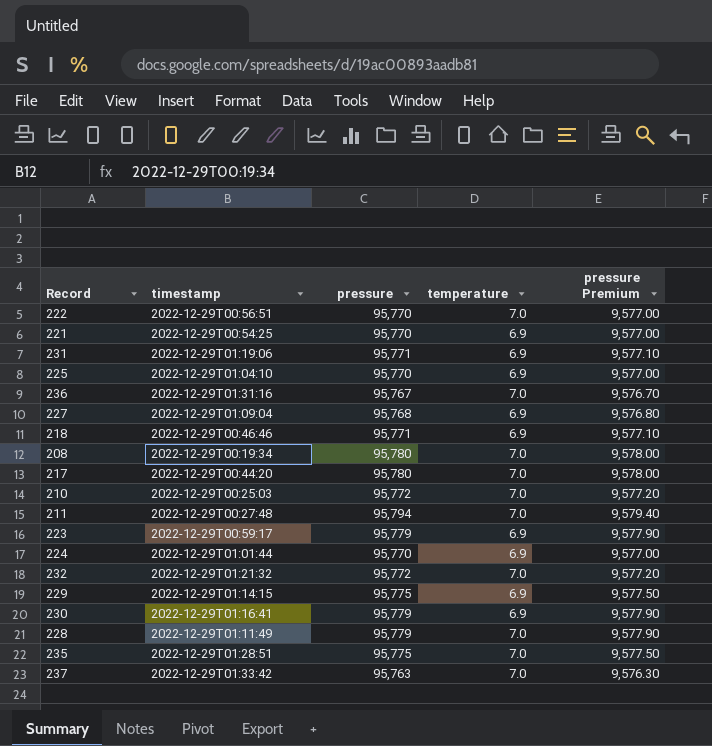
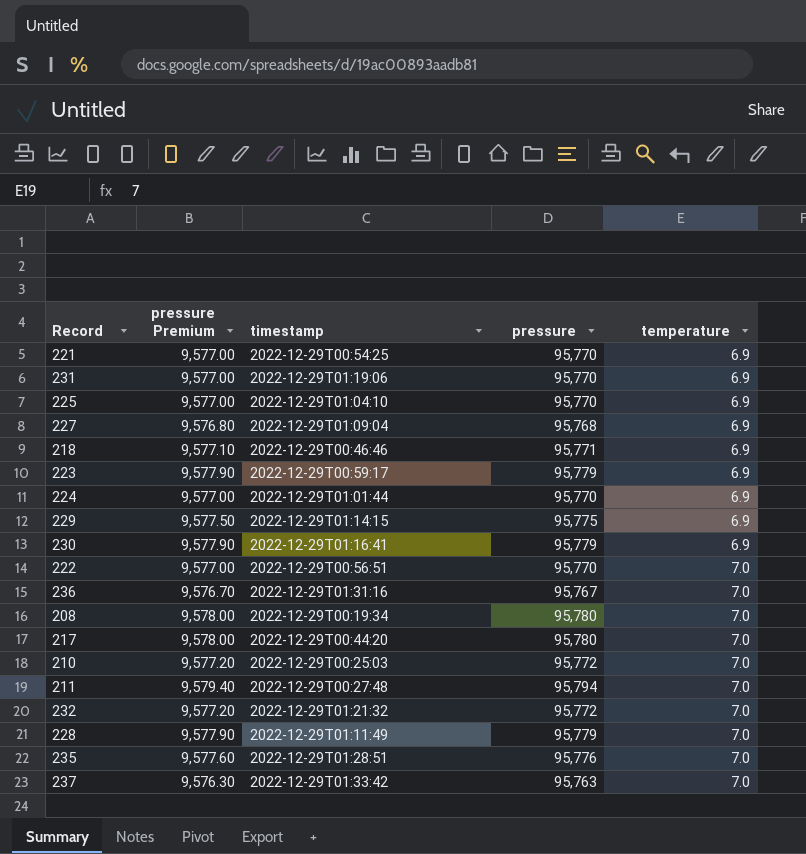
row order: none -> temperature ascending
column pressure Premium | position: 5 -> 2
231 | pressure Premium: 9,577.10 -> 9,577.00
231 | pressure: 95,771 -> 95,770
235 | pressure Premium: 9,577.50 -> 9,577.60
235 | pressure: 95,775 -> 95,776

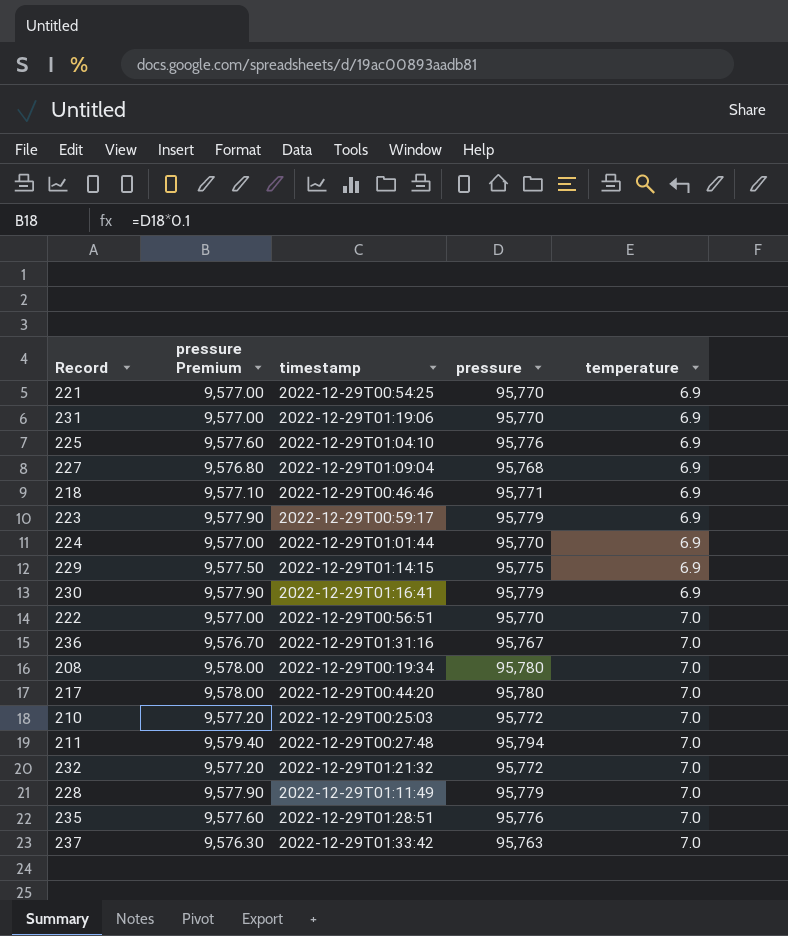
225 | pressure Premium: 9,577.00 -> 9,577.60
225 | pressure: 95,770 -> 95,776

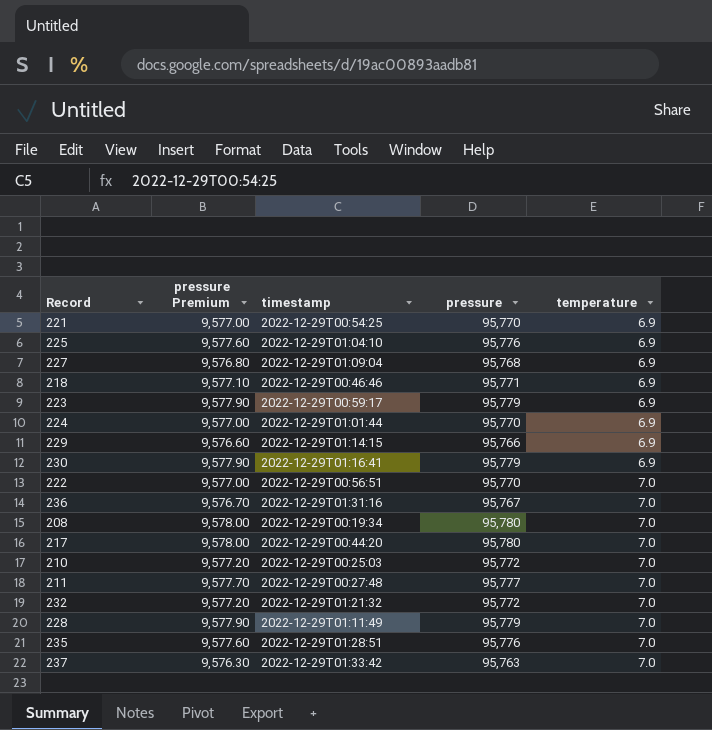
row 231: 9,577.00 | 2022-12-29T01:19:06 | 95,770 | 6.9 -> none
229 | pressure Premium: 9,577.50 -> 9,576.60
229 | pressure: 95,775 -> 95,766
211 | pressure Premium: 9,579.40 -> 9,577.70
211 | pressure: 95,794 -> 95,777

